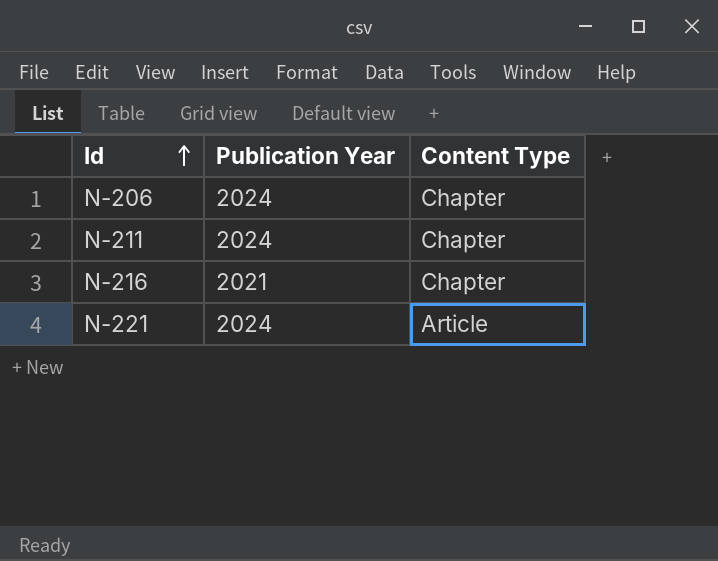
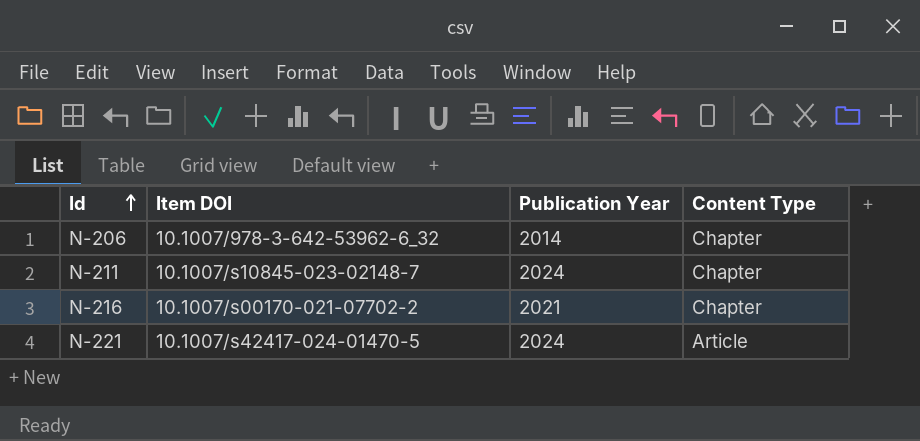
column Item DOI | position: none -> 2
N-206 | Publication Year: 2024 -> 2014

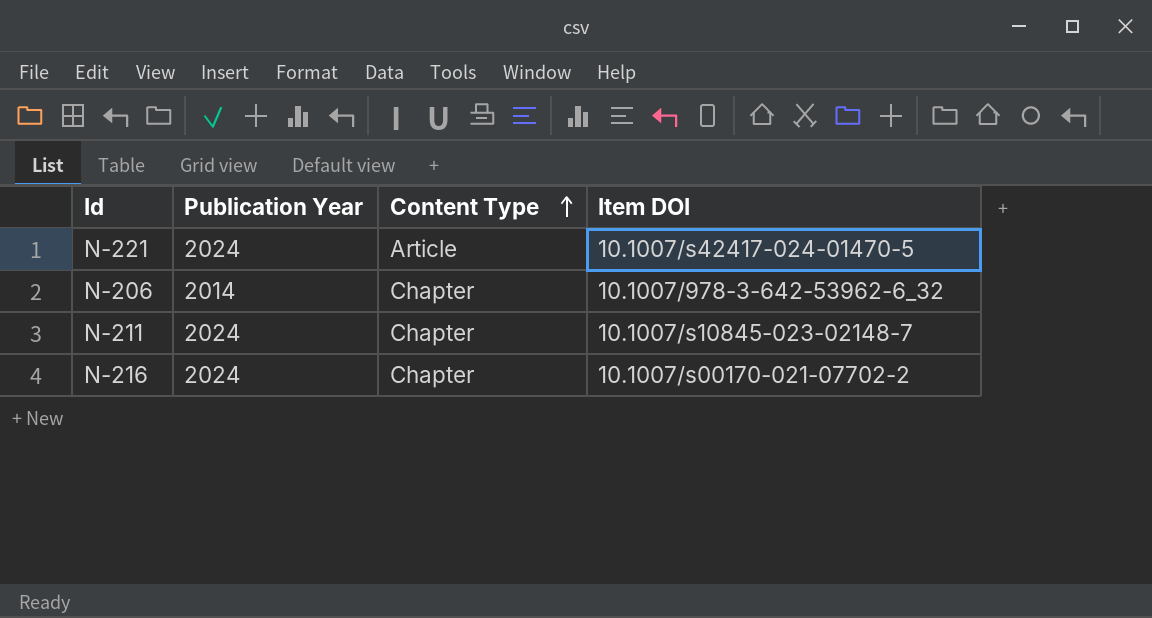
row order: Id ascending -> Content Type ascending
column Item DOI | position: 2 -> 4
N-216 | Publication Year: 2021 -> 2024

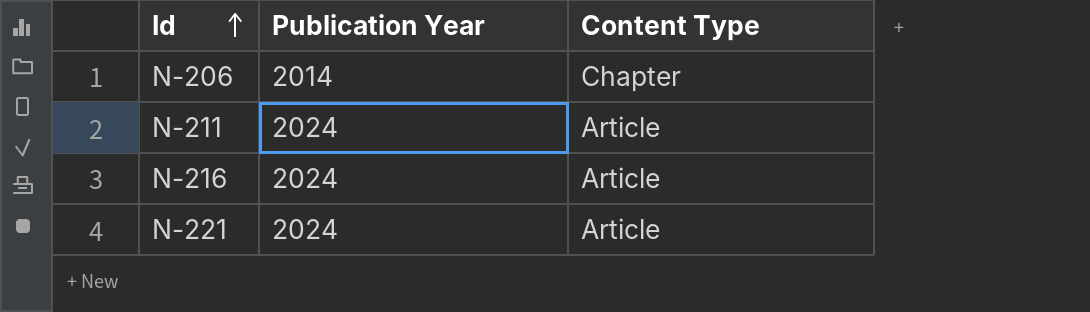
row order: Content Type ascending -> Id ascending
column Item DOI | position: 4 -> none
N-211 | Content Type: Chapter -> Article
N-216 | Content Type: Chapter -> Article

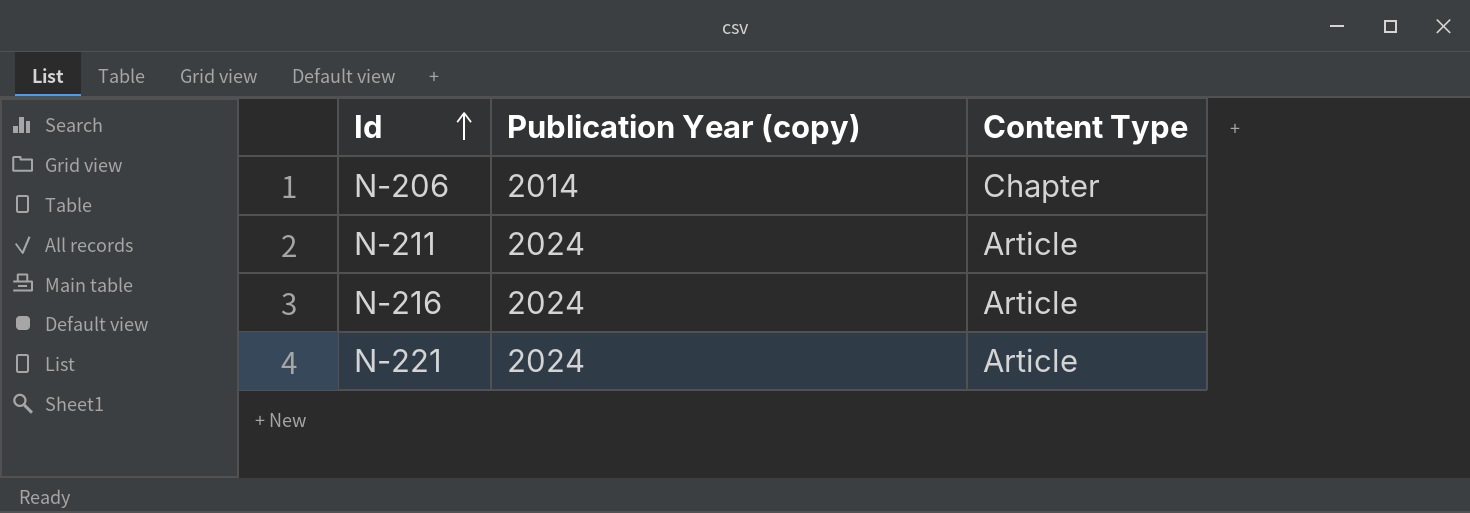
column name: Publication Year -> Publication Year (copy)

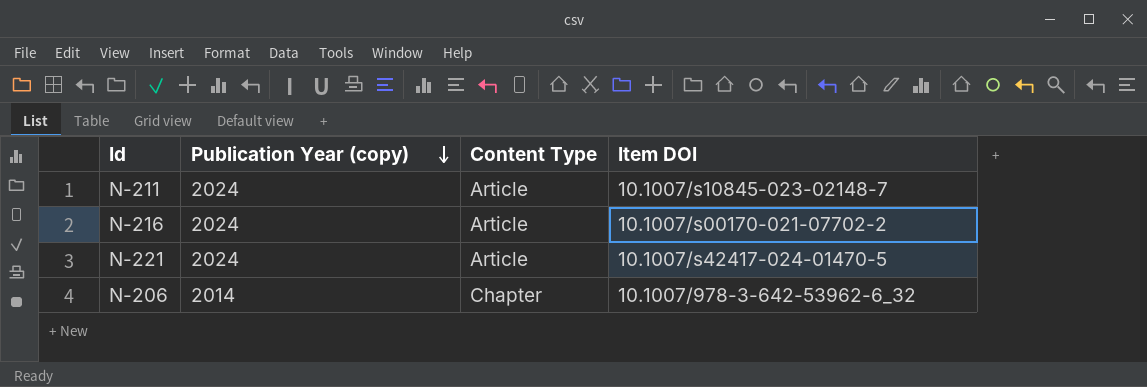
row order: Id ascending -> Publication Year (copy) descending
column Item DOI | position: none -> 4

